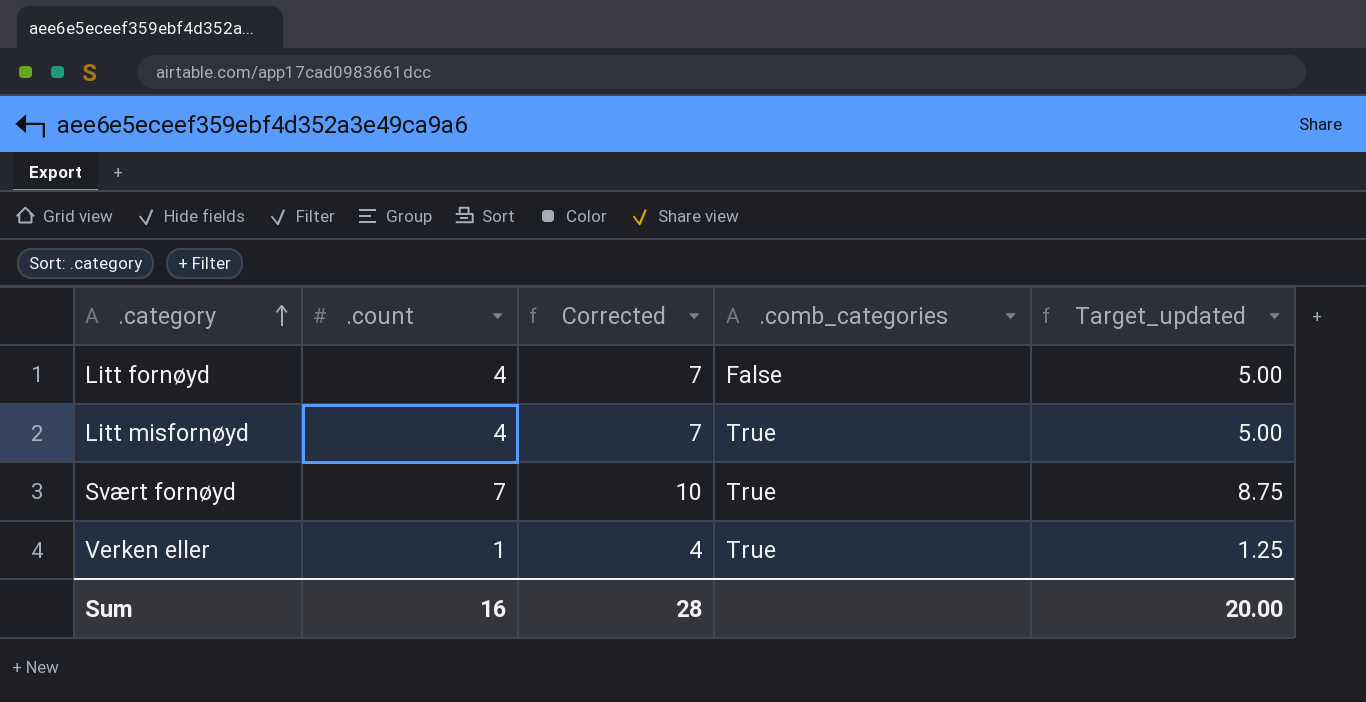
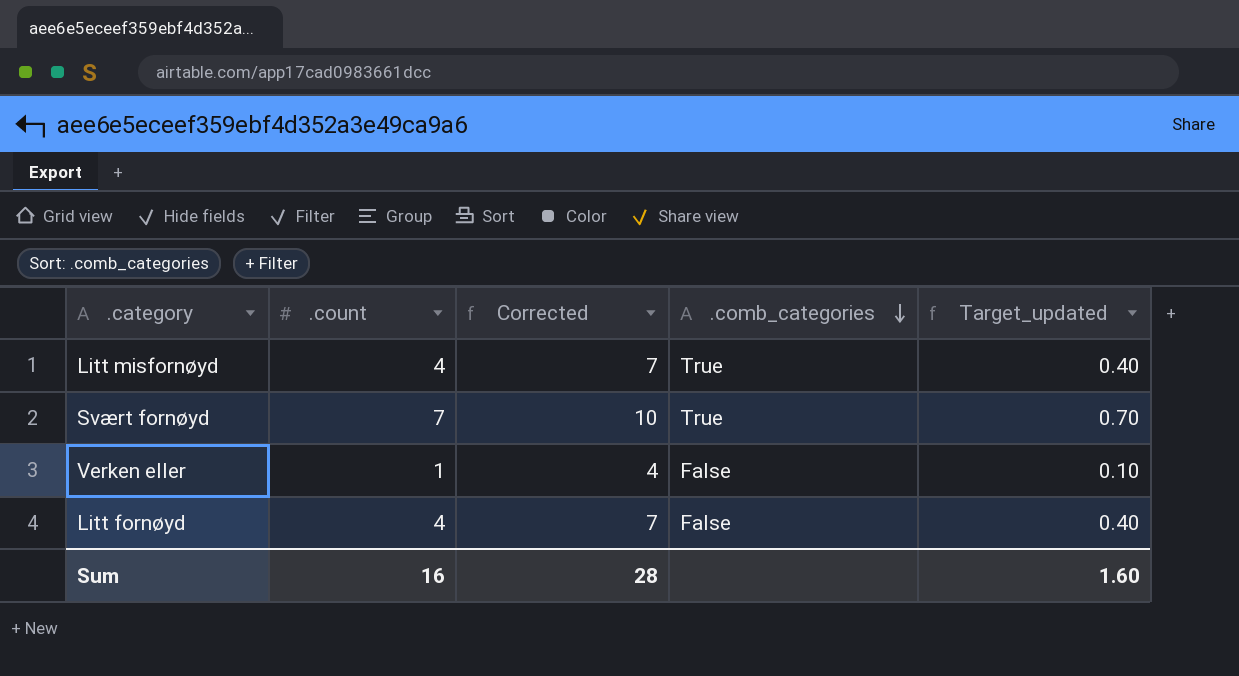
row order: .category ascending -> .comb_categories descending
column Target_updated | formula: [.count] * 1.25 -> [.count] * 0.1
Verken eller | .comb_categories: True -> False
Sum | Target_updated: 20.00 -> 1.60

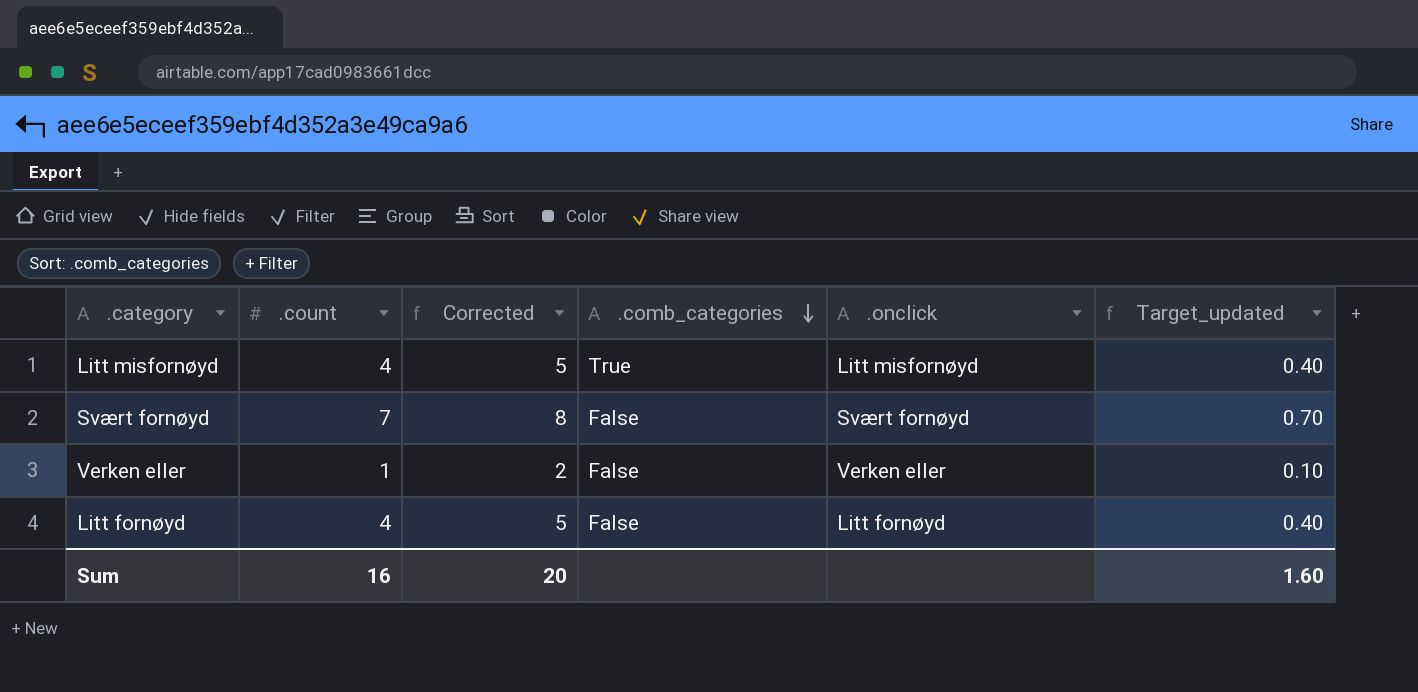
column Corrected | formula: [.count] + 3 -> [.count] + 1
column .onclick | position: none -> 5
Svært fornøyd | .comb_categories: True -> False
Sum | Corrected: 28 -> 20

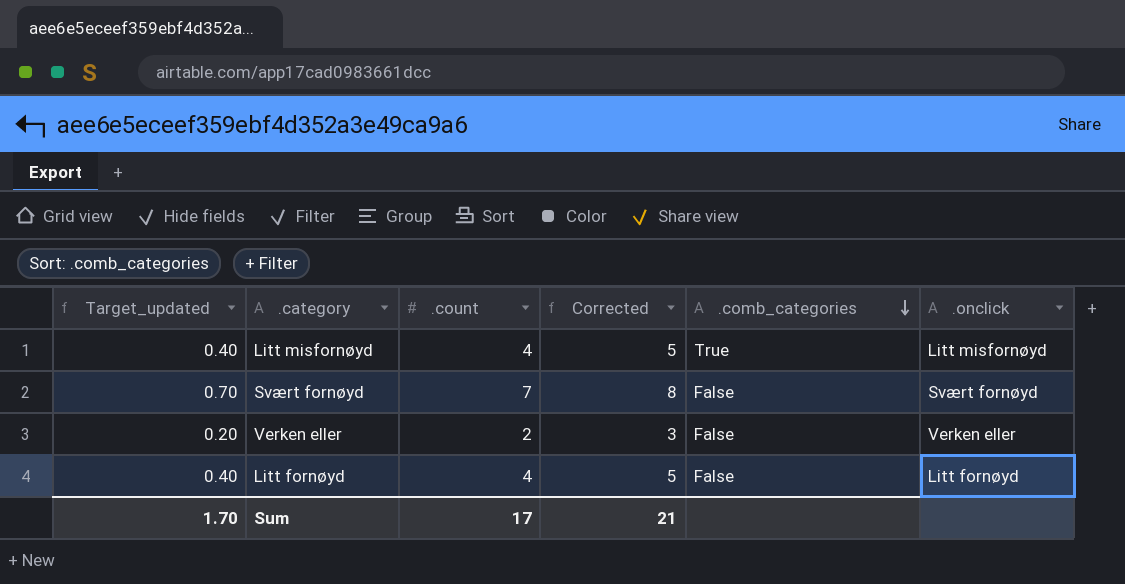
column Target_updated | position: 6 -> 1
Verken eller | Target_updated: 0.10 -> 0.20
Verken eller | .count: 1 -> 2
Verken eller | Corrected: 2 -> 3
Sum | Target_updated: 1.60 -> 1.70
Sum | .count: 16 -> 17
Sum | Corrected: 20 -> 21

